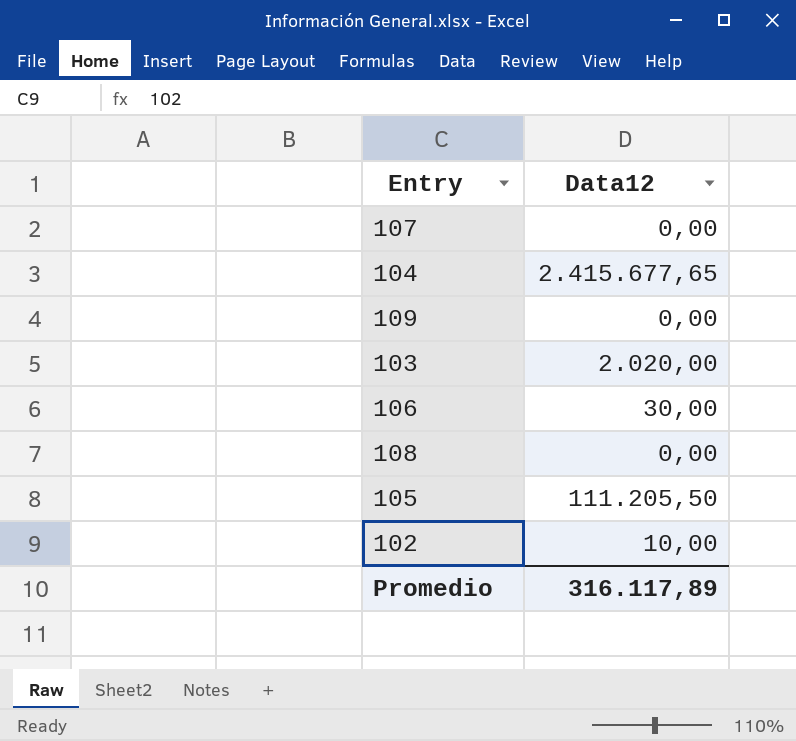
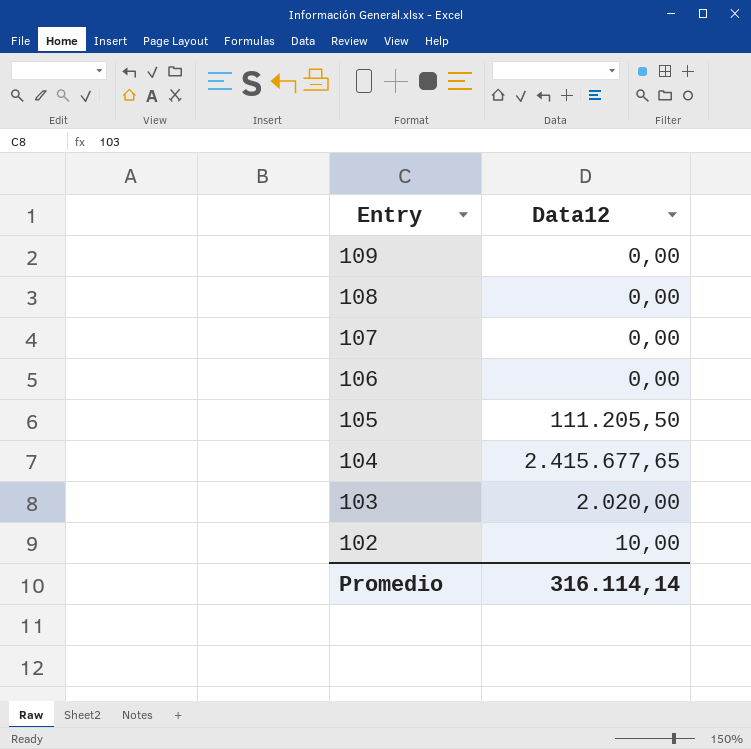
row order: none -> Entry descending
106 | Data12: 30,00 -> 0,00
Promedio | Data12: 316.117,89 -> 316.114,14

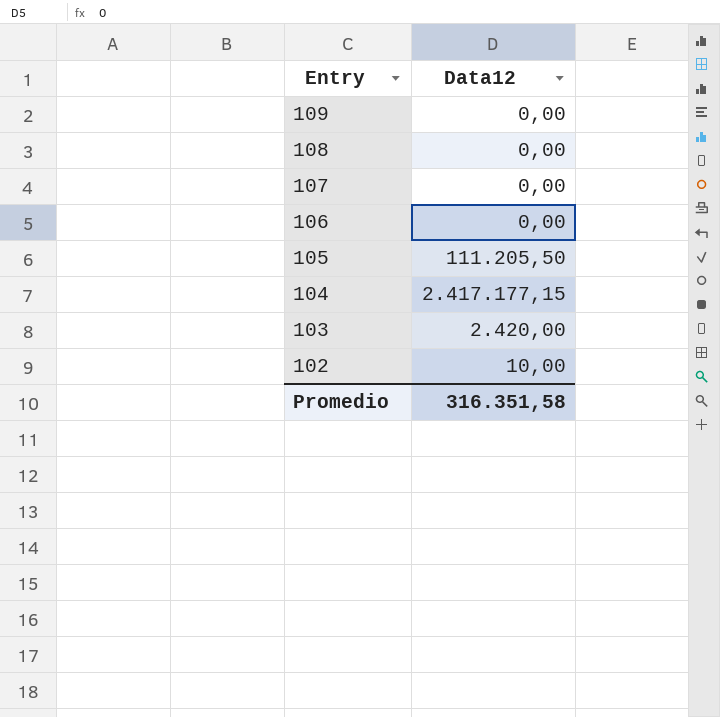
104 | Data12: 2.415.677,65 -> 2.417.177,15
103 | Data12: 2.020,00 -> 2.420,00
Promedio | Data12: 316.114,14 -> 316.351,58

